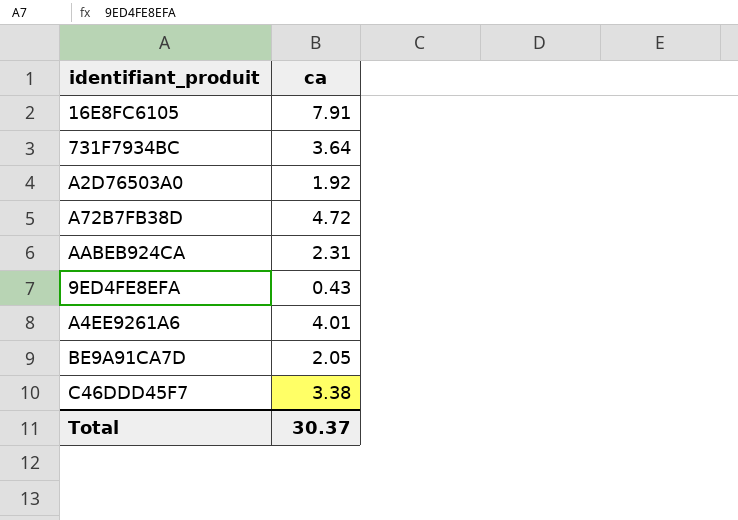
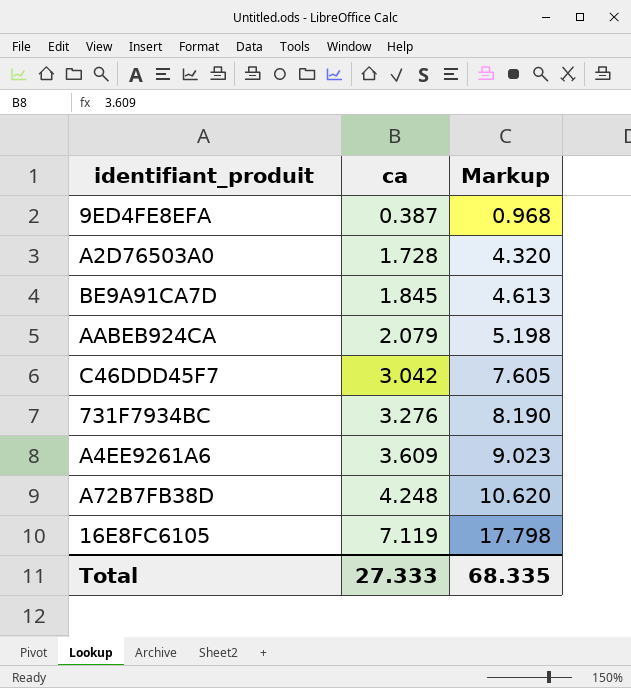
row order: none -> ca ascending
column Markup | formula: none -> [ca] * 2.5
9ED4FE8EFA | ca: 0.43 -> 0.387
A2D76503A0 | ca: 1.92 -> 1.728
BE9A91CA7D | ca: 2.05 -> 1.845
AABEB924CA | ca: 2.31 -> 2.079
C46DDD45F7 | ca: 3.38 -> 3.042
731F7934BC | ca: 3.64 -> 3.276
A4EE9261A6 | ca: 4.01 -> 3.609
A72B7FB38D | ca: 4.72 -> 4.248
16E8FC6105 | ca: 7.91 -> 7.119
Total | ca: 30.37 -> 27.333

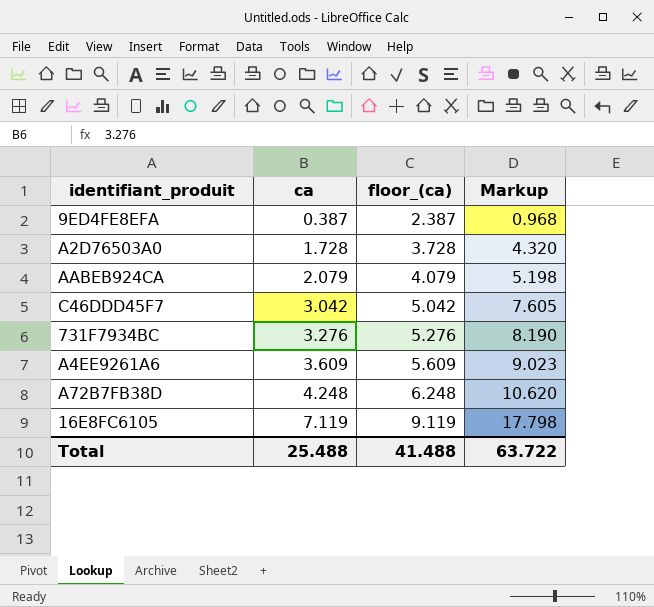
column floor_(ca) | formula: none -> [ca] + 2
row BE9A91CA7D: 1.845 | 4.613 -> none
Total | ca: 27.333 -> 25.488
Total | Markup: 68.335 -> 63.722

